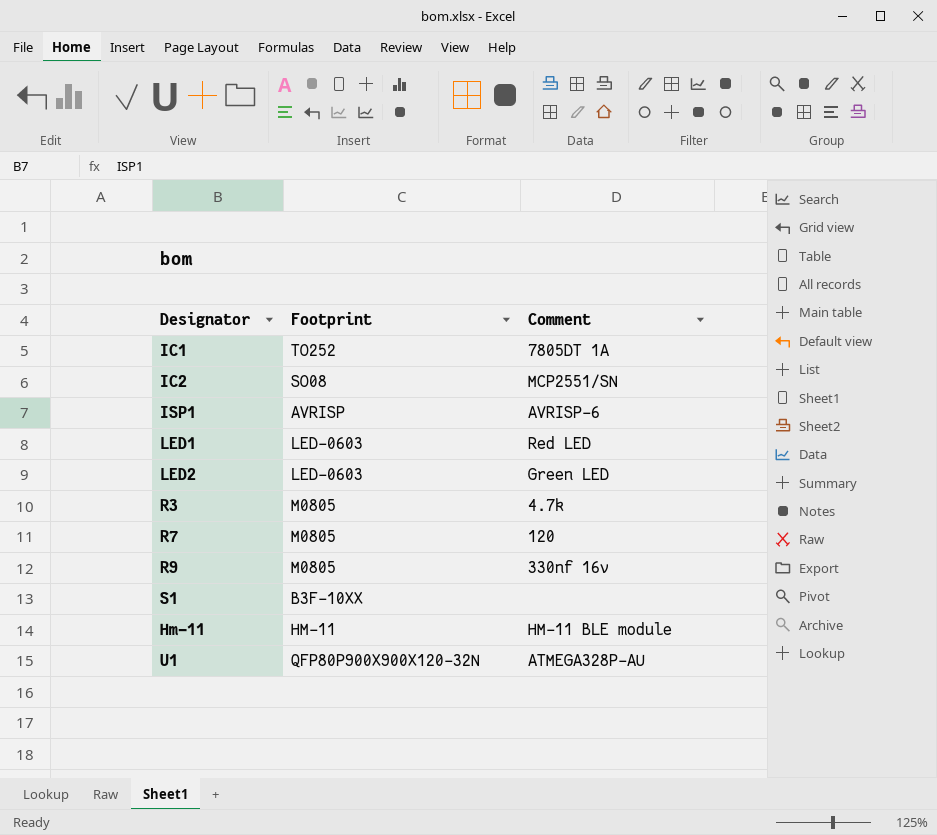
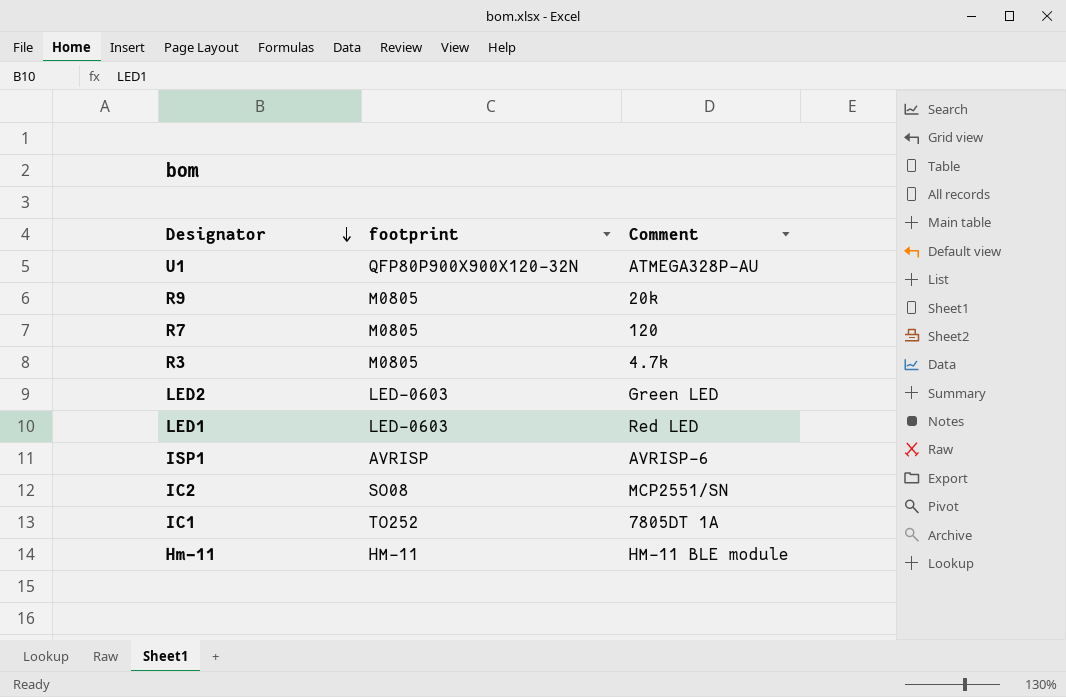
row order: none -> Designator descending
column name: Footprint -> footprint
row S1: B3F-10XX | none -> none
R9 | Comment: 330nf 16v -> 20k

